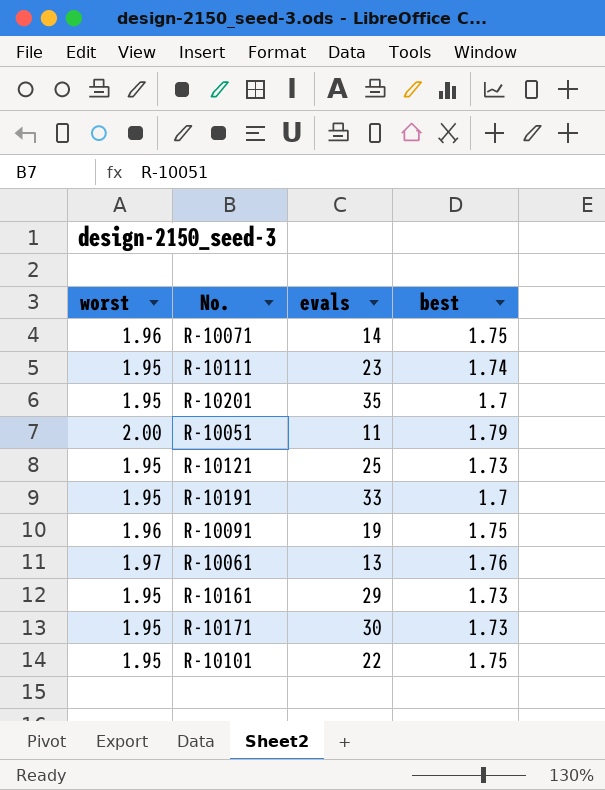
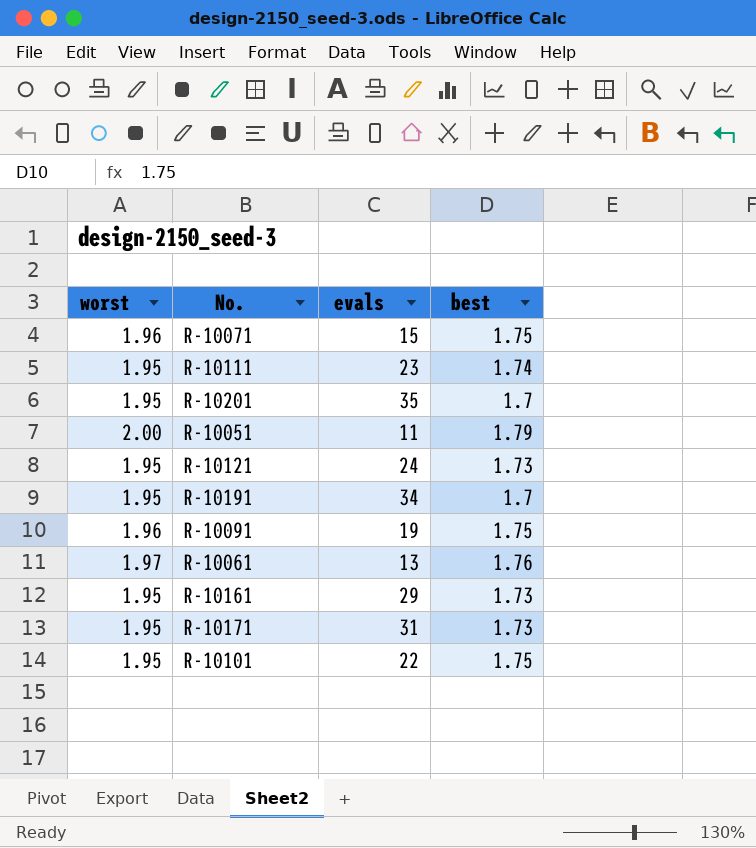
R-10071 | evals: 14 -> 15
R-10121 | evals: 25 -> 24
R-10191 | evals: 33 -> 34
R-10171 | evals: 30 -> 31

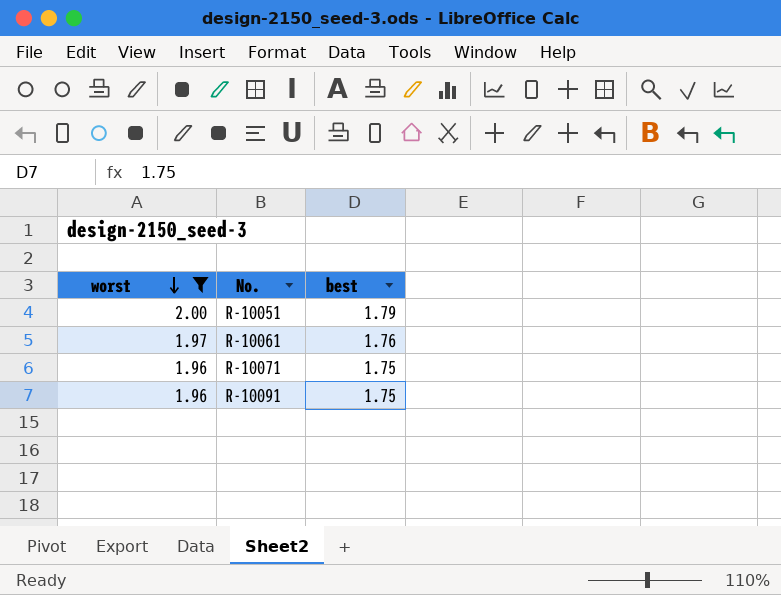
filter: none -> worst != 1.95
row order: none -> worst descending
column evals | position: 3 -> none

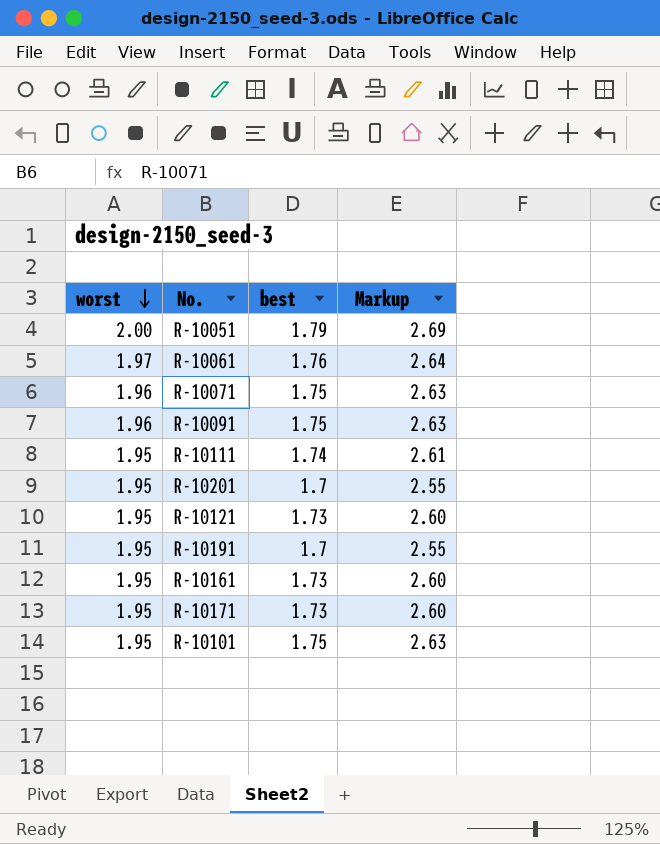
filter: worst != 1.95 -> none
column Markup | formula: none -> [best] * 1.5

